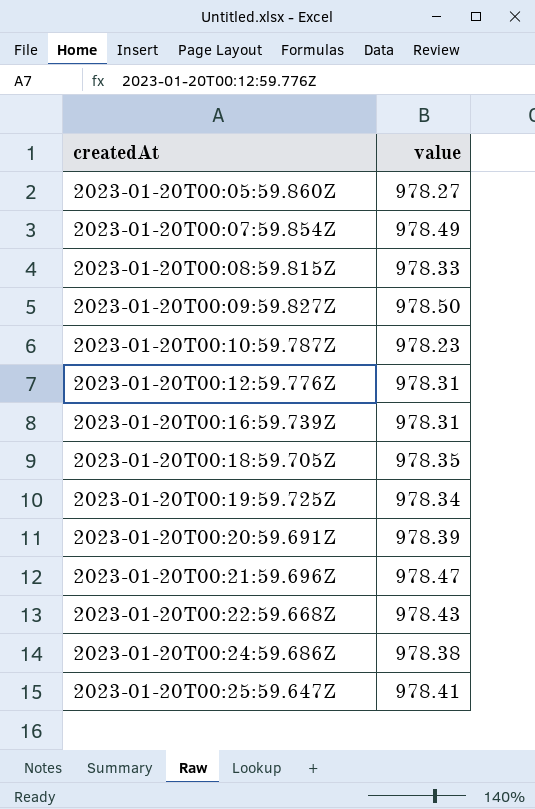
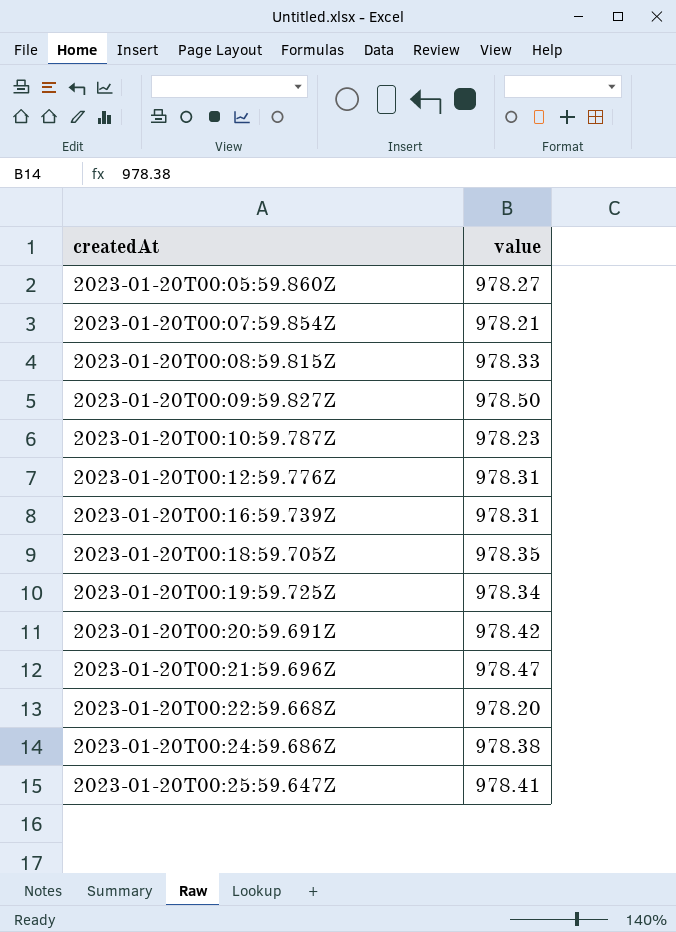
2023-01-20T00:07:59.854Z | value: 978.49 -> 978.21
2023-01-20T00:20:59.691Z | value: 978.39 -> 978.42
2023-01-20T00:22:59.668Z | value: 978.43 -> 978.20

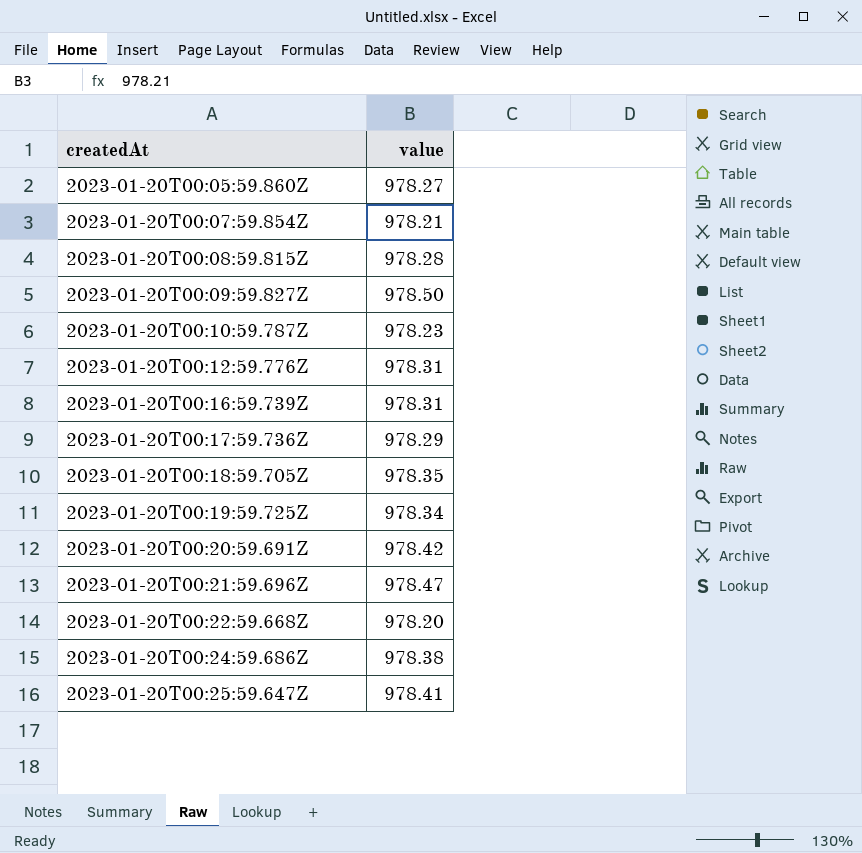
2023-01-20T00:08:59.815Z | value: 978.33 -> 978.28
row 2023-01-20T00:17:59.736Z: none -> 978.29

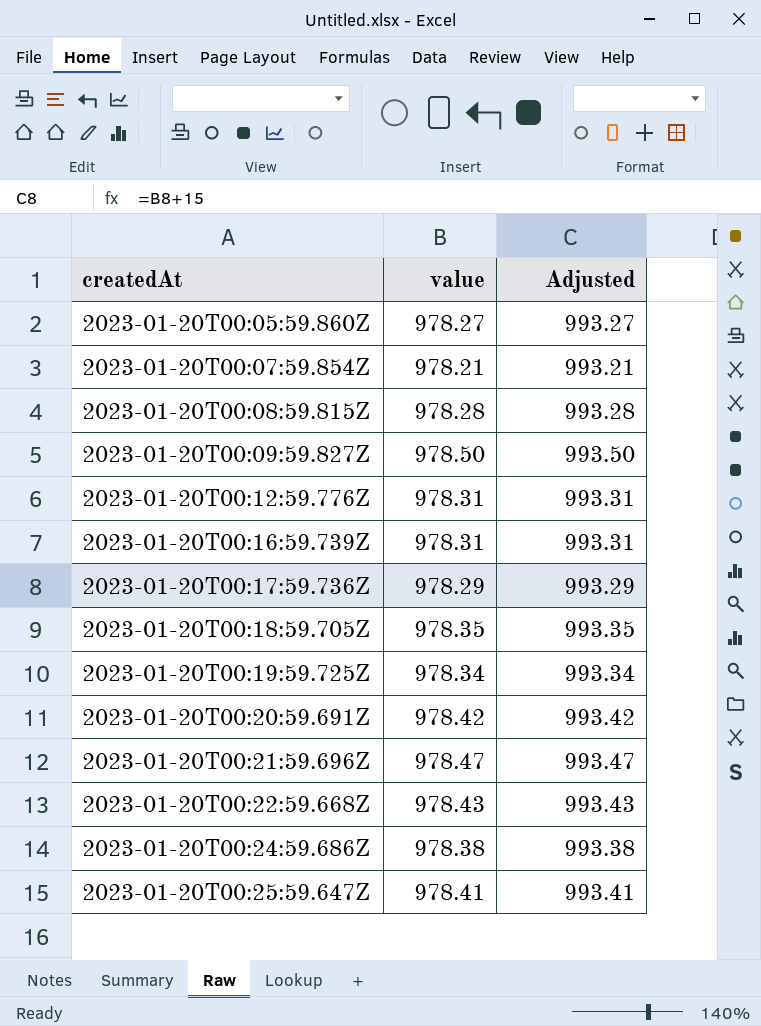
column Adjusted | formula: none -> [value] + 15
row 2023-01-20T00:10:59.787Z: 978.23 -> none
2023-01-20T00:22:59.668Z | value: 978.20 -> 978.43

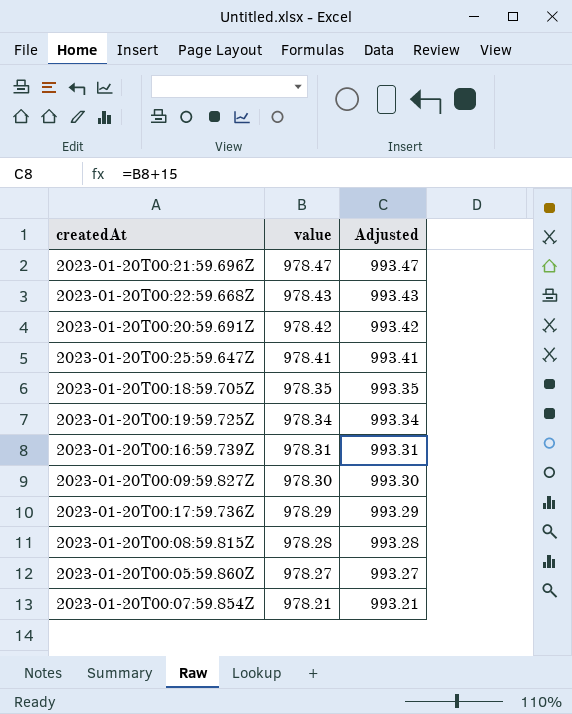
row order: createdAt ascending -> value descending
row 2023-01-20T00:12:59.776Z: 978.31 | 993.31 -> none
row 2023-01-20T00:24:59.686Z: 978.38 | 993.38 -> none
2023-01-20T00:09:59.827Z | value: 978.50 -> 978.30
2023-01-20T00:09:59.827Z | Adjusted: 993.50 -> 993.30

